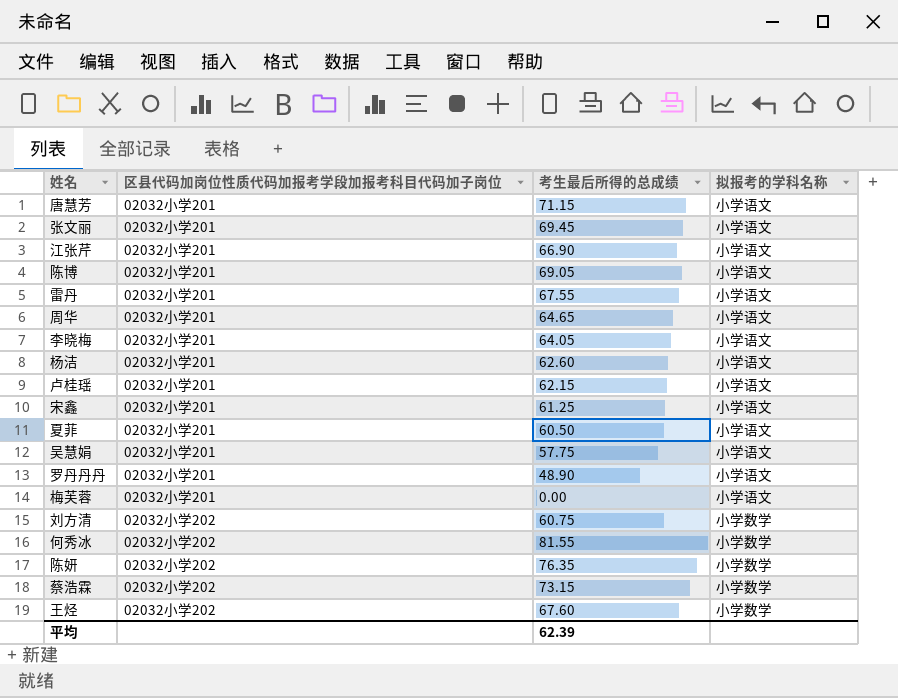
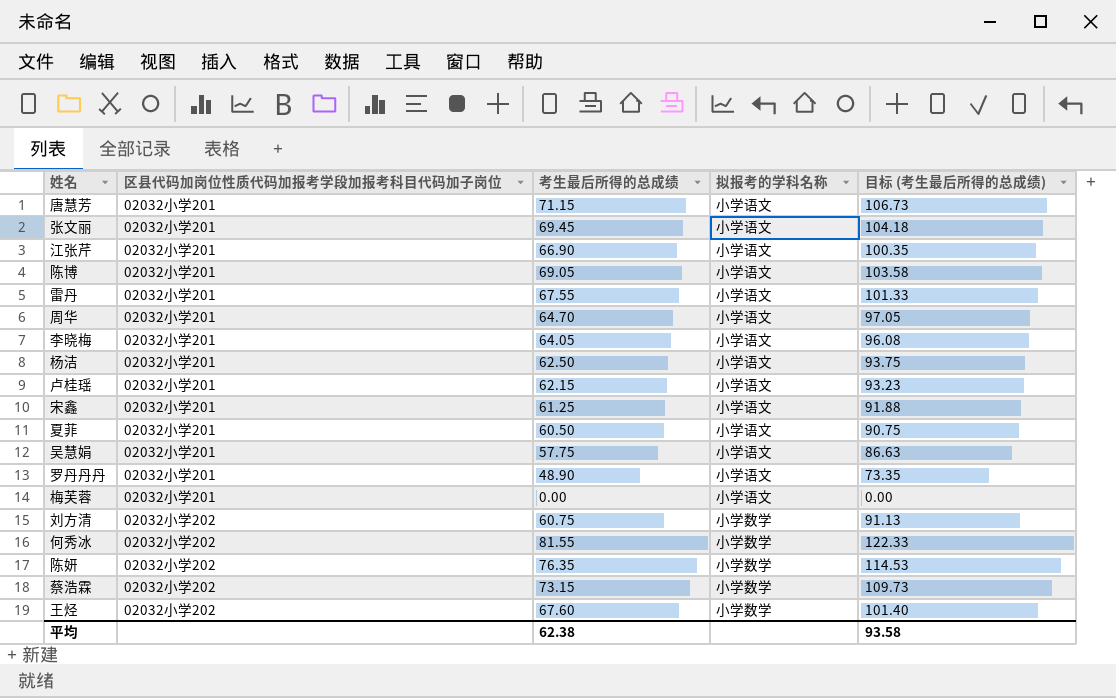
column 目标 (考生最后所得的总成绩) | formula: none -> [考生最后所得的总成绩] * 1.5
周华 | 考生最后所得的总成绩: 64.65 -> 64.70
杨洁 | 考生最后所得的总成绩: 62.60 -> 62.50
平均 | 考生最后所得的总成绩: 62.39 -> 62.38

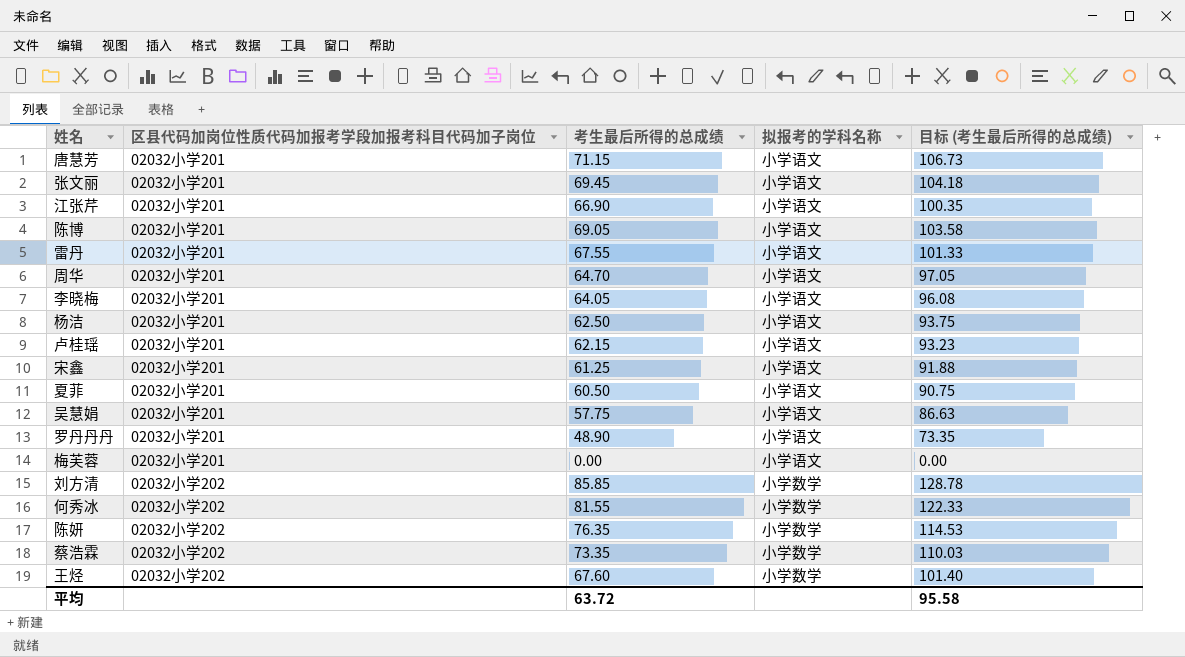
刘方清 | 考生最后所得的总成绩: 60.75 -> 85.85
刘方清 | 目标 (考生最后所得的总成绩): 91.13 -> 128.78
蔡浩霖 | 考生最后所得的总成绩: 73.15 -> 73.35
蔡浩霖 | 目标 (考生最后所得的总成绩): 109.73 -> 110.03
平均 | 考生最后所得的总成绩: 62.38 -> 63.72
平均 | 目标 (考生最后所得的总成绩): 93.58 -> 95.58

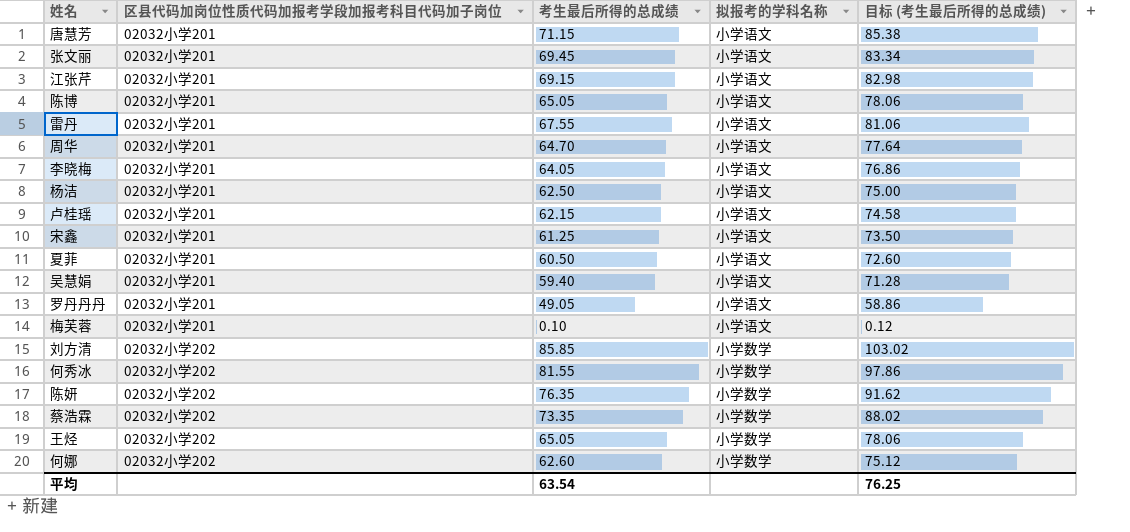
column 目标 (考生最后所得的总成绩) | formula: [考生最后所得的总成绩] * 1.5 -> [考生最后所得的总成绩] * 1.2
江张芹 | 考生最后所得的总成绩: 66.90 -> 69.15
陈博 | 考生最后所得的总成绩: 69.05 -> 65.05
吴慧娟 | 考生最后所得的总成绩: 57.75 -> 59.40
罗丹丹丹 | 考生最后所得的总成绩: 48.90 -> 49.05
梅芙蓉 | 考生最后所得的总成绩: 0.00 -> 0.10
王烃 | 考生最后所得的总成绩: 67.60 -> 65.05
row 何娜: none -> 02032小学202 | 62.60 | 小学数学 | 75.12
平均 | 考生最后所得的总成绩: 63.72 -> 63.54
平均 | 目标 (考生最后所得的总成绩): 95.58 -> 76.25

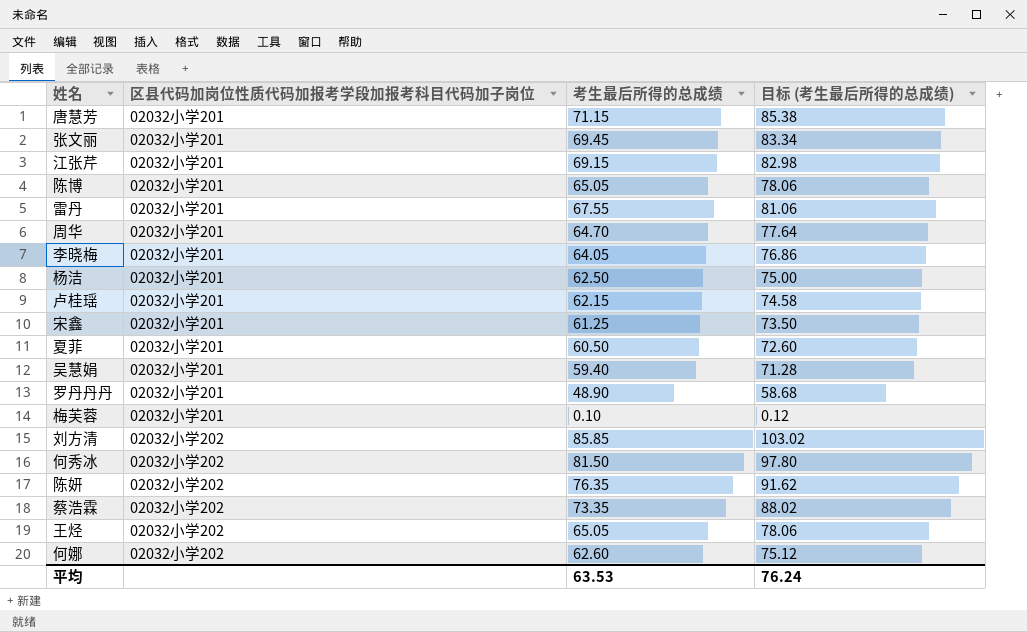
column 拟报考的学科名称 | position: 4 -> none
罗丹丹丹 | 考生最后所得的总成绩: 49.05 -> 48.90
罗丹丹丹 | 目标 (考生最后所得的总成绩): 58.86 -> 58.68
何秀冰 | 考生最后所得的总成绩: 81.55 -> 81.50
何秀冰 | 目标 (考生最后所得的总成绩): 97.86 -> 97.80
平均 | 考生最后所得的总成绩: 63.54 -> 63.53
平均 | 目标 (考生最后所得的总成绩): 76.25 -> 76.24

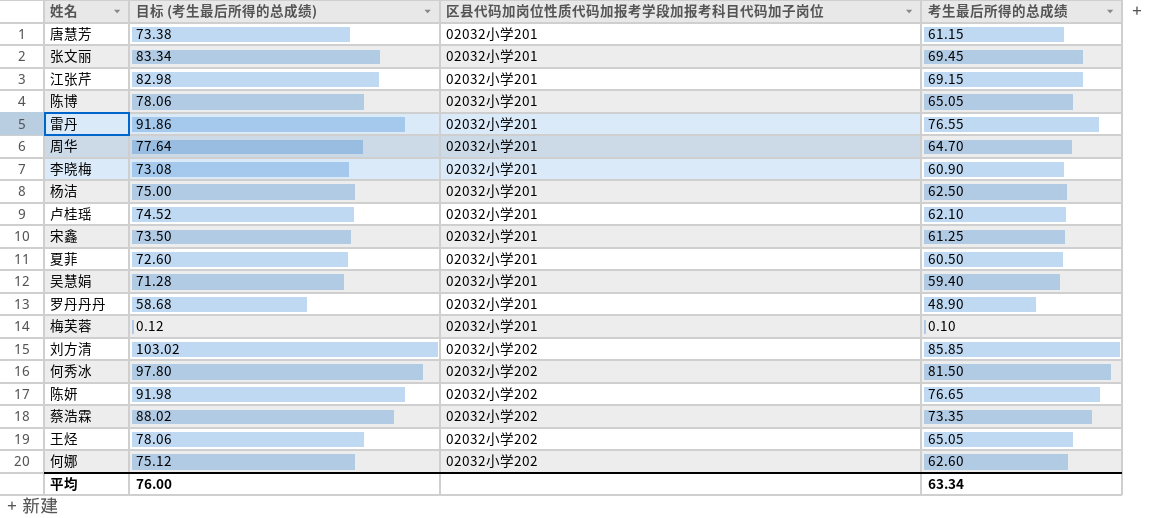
column 目标 (考生最后所得的总成绩) | position: 4 -> 2
唐慧芳 | 目标 (考生最后所得的总成绩): 85.38 -> 73.38
唐慧芳 | 考生最后所得的总成绩: 71.15 -> 61.15
雷丹 | 目标 (考生最后所得的总成绩): 81.06 -> 91.86
雷丹 | 考生最后所得的总成绩: 67.55 -> 76.55
李晓梅 | 目标 (考生最后所得的总成绩): 76.86 -> 73.08
李晓梅 | 考生最后所得的总成绩: 64.05 -> 60.90
卢桂瑶 | 目标 (考生最后所得的总成绩): 74.58 -> 74.52
卢桂瑶 | 考生最后所得的总成绩: 62.15 -> 62.10
陈妍 | 目标 (考生最后所得的总成绩): 91.62 -> 91.98
陈妍 | 考生最后所得的总成绩: 76.35 -> 76.65
平均 | 目标 (考生最后所得的总成绩): 76.24 -> 76.00
平均 | 考生最后所得的总成绩: 63.53 -> 63.34

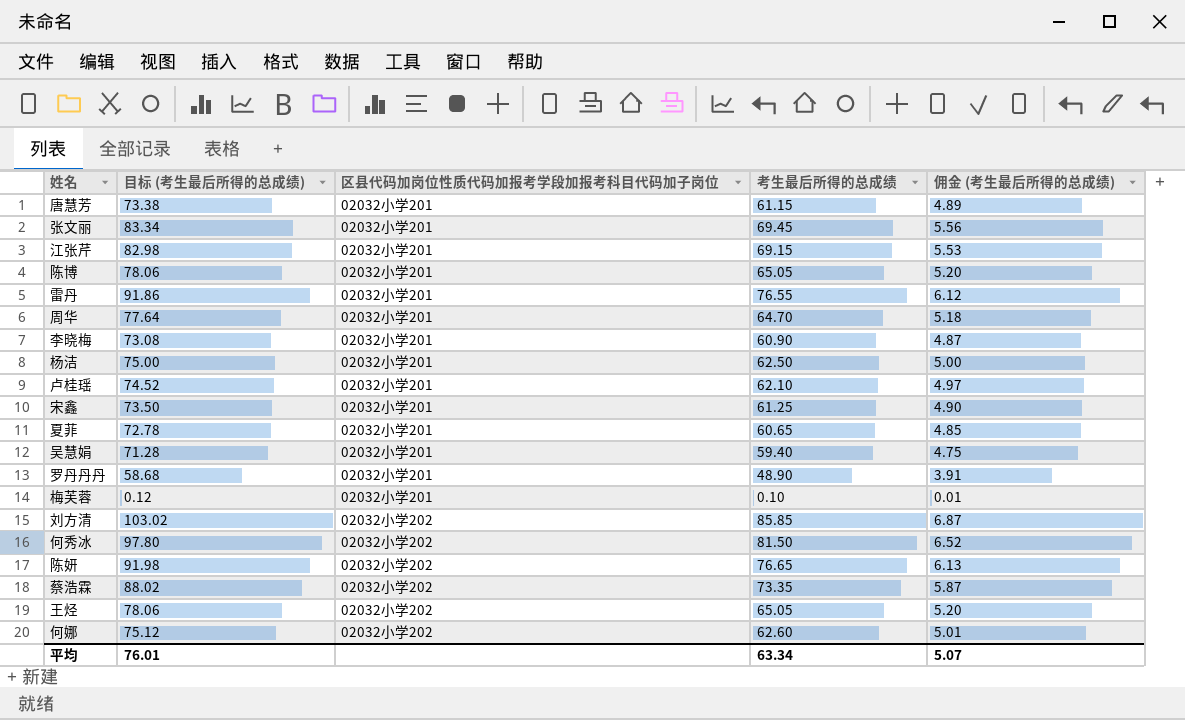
column 佣金 (考生最后所得的总成绩) | formula: none -> [考生最后所得的总成绩] * 0.08
夏菲 | 目标 (考生最后所得的总成绩): 72.60 -> 72.78
夏菲 | 考生最后所得的总成绩: 60.50 -> 60.65
平均 | 目标 (考生最后所得的总成绩): 76.00 -> 76.01

